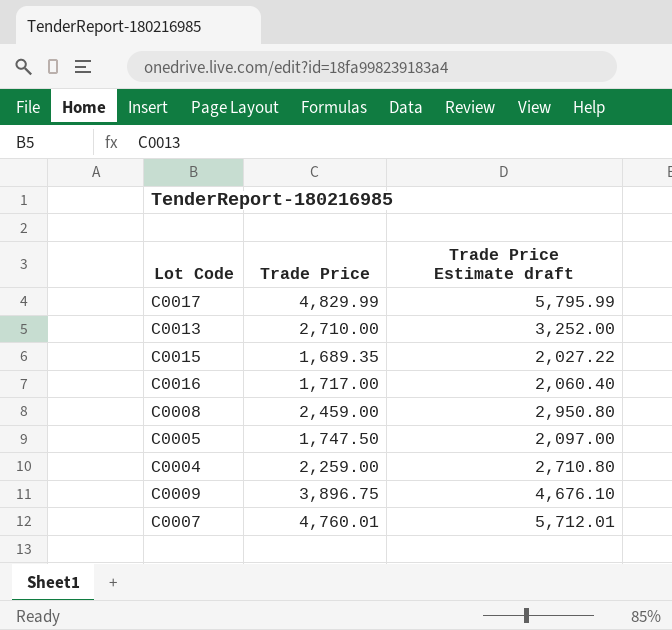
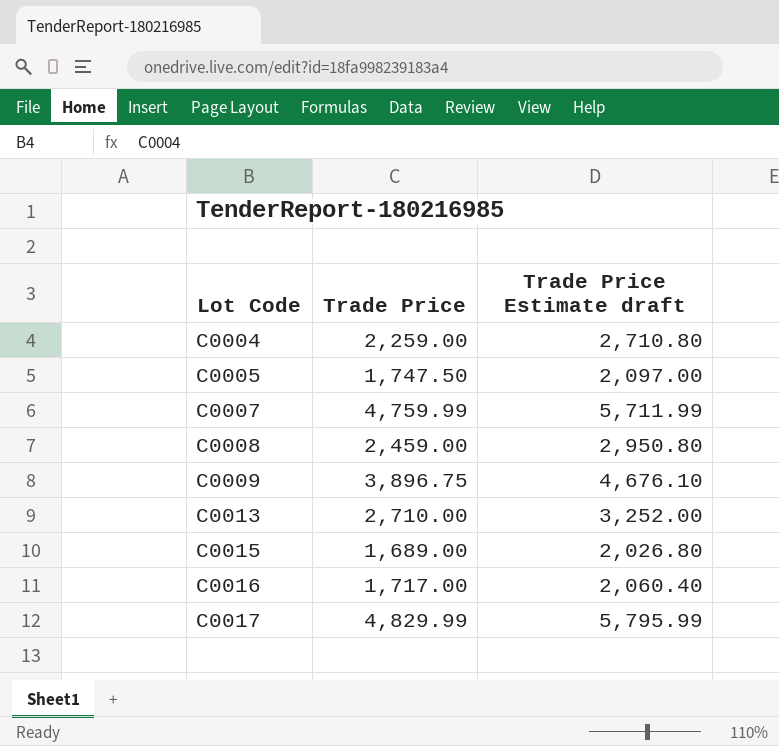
row order: none -> Lot Code ascending
C0007 | Trade Price: 4,760.01 -> 4,759.99
C0007 | Trade Price Estimate draft: 5,712.01 -> 5,711.99
C0015 | Trade Price: 1,689.35 -> 1,689.00
C0015 | Trade Price Estimate draft: 2,027.22 -> 2,026.80

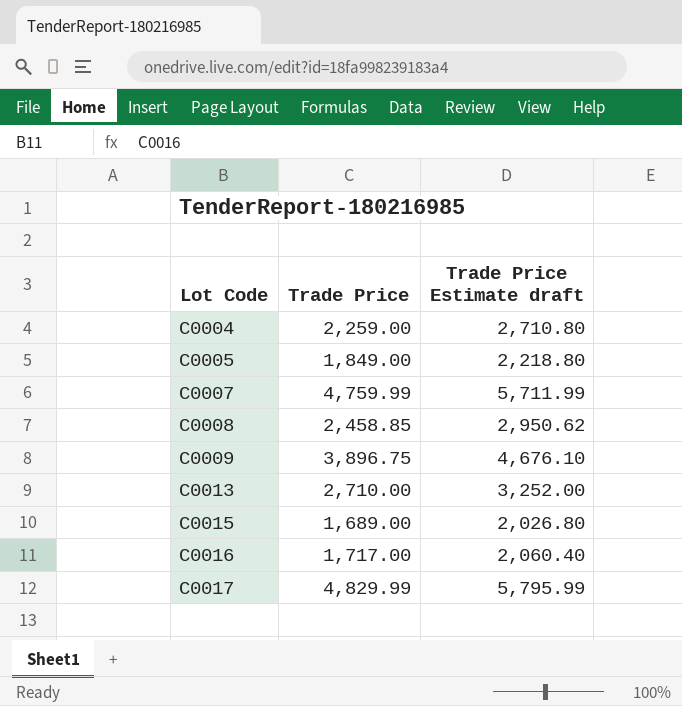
C0005 | Trade Price: 1,747.50 -> 1,849.00
C0005 | Trade Price Estimate draft: 2,097.00 -> 2,218.80
C0008 | Trade Price: 2,459.00 -> 2,458.85
C0008 | Trade Price Estimate draft: 2,950.80 -> 2,950.62

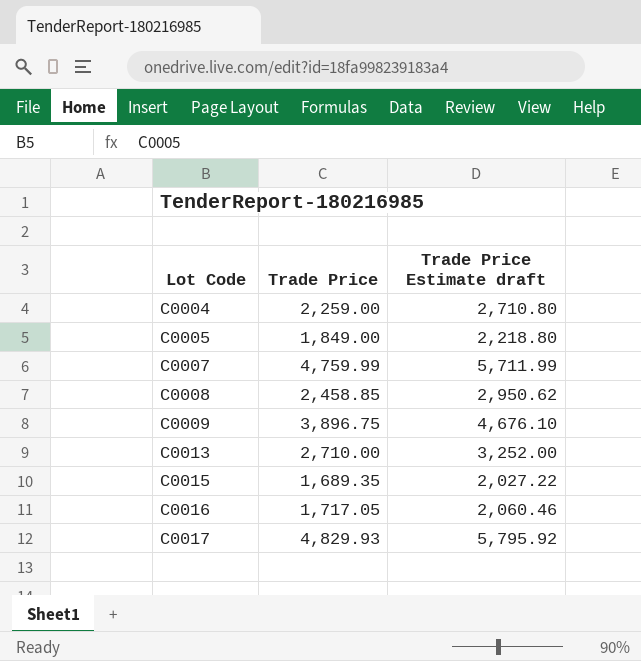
C0015 | Trade Price: 1,689.00 -> 1,689.35
C0015 | Trade Price Estimate draft: 2,026.80 -> 2,027.22
C0016 | Trade Price: 1,717.00 -> 1,717.05
C0016 | Trade Price Estimate draft: 2,060.40 -> 2,060.46
C0017 | Trade Price: 4,829.99 -> 4,829.93
C0017 | Trade Price Estimate draft: 5,795.99 -> 5,795.92

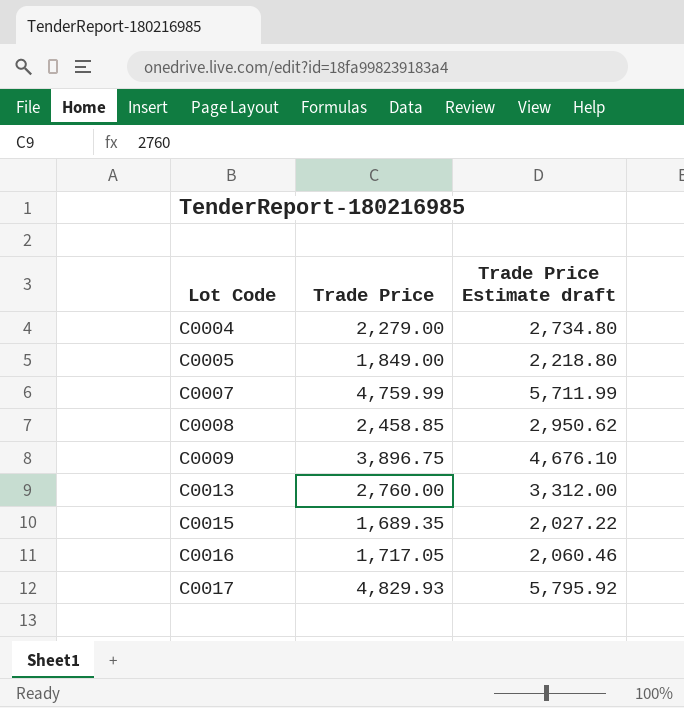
C0004 | Trade Price: 2,259.00 -> 2,279.00
C0004 | Trade Price Estimate draft: 2,710.80 -> 2,734.80
C0013 | Trade Price: 2,710.00 -> 2,760.00
C0013 | Trade Price Estimate draft: 3,252.00 -> 3,312.00

